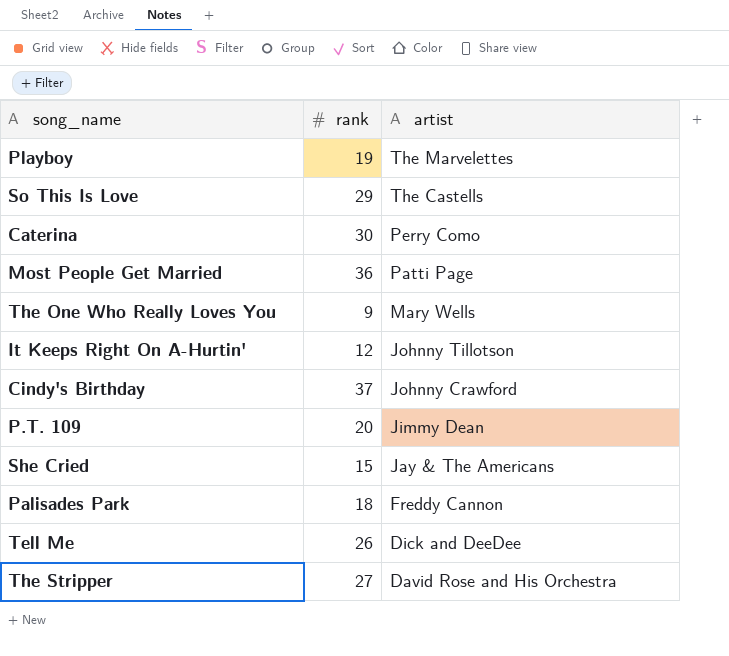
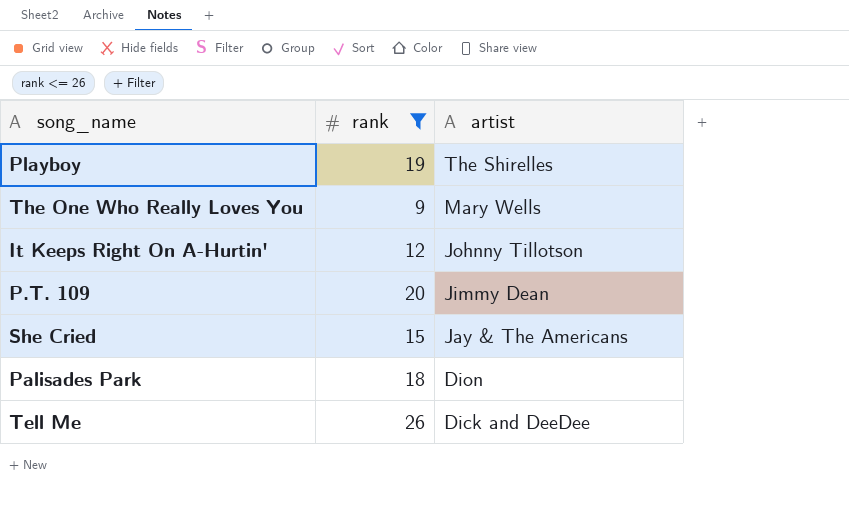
filter: none -> rank <= 26
Playboy | artist: The Marvelettes -> The Shirelles
Palisades Park | artist: Freddy Cannon -> Dion

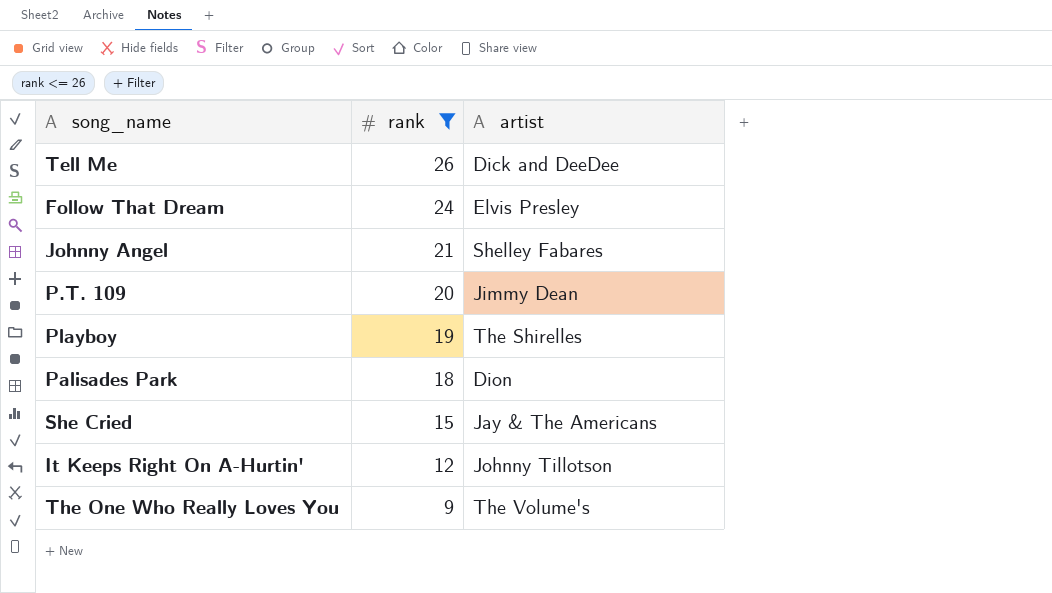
row order: artist descending -> rank descending
row Follow That Dream: none -> 24 | Elvis Presley
row Johnny Angel: none -> 21 | Shelley Fabares
The One Who Really Loves You | artist: Mary Wells -> The Volume's

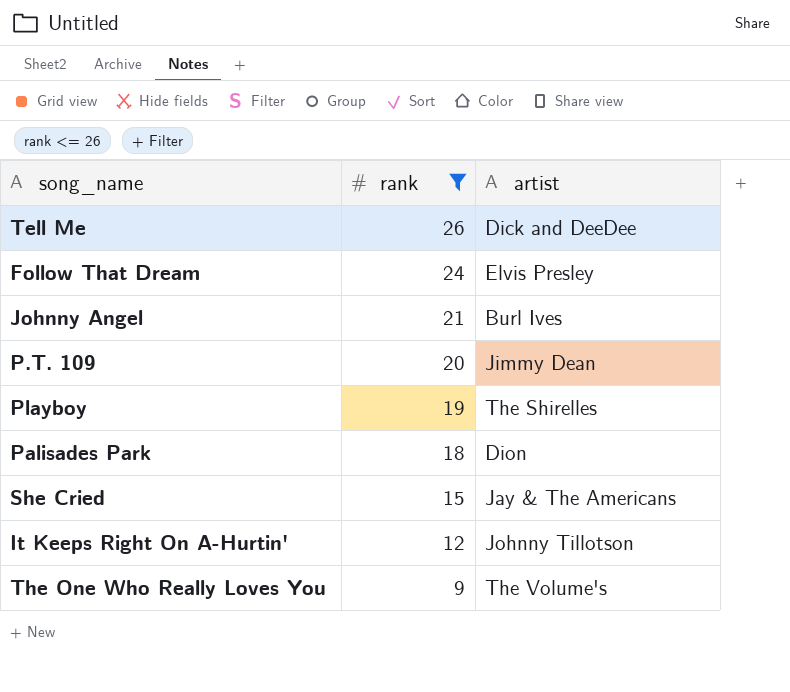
Johnny Angel | artist: Shelley Fabares -> Burl Ives

